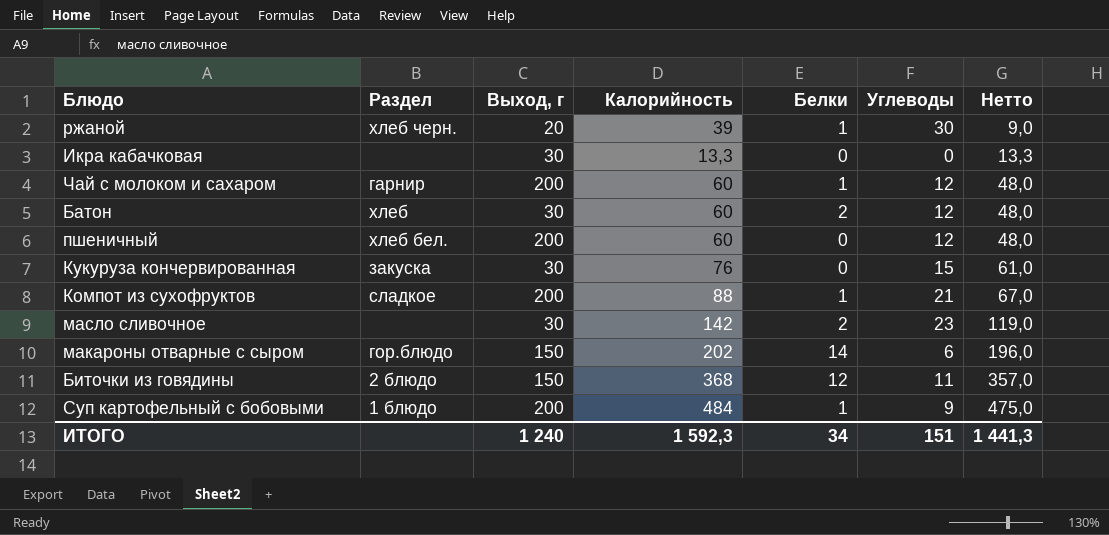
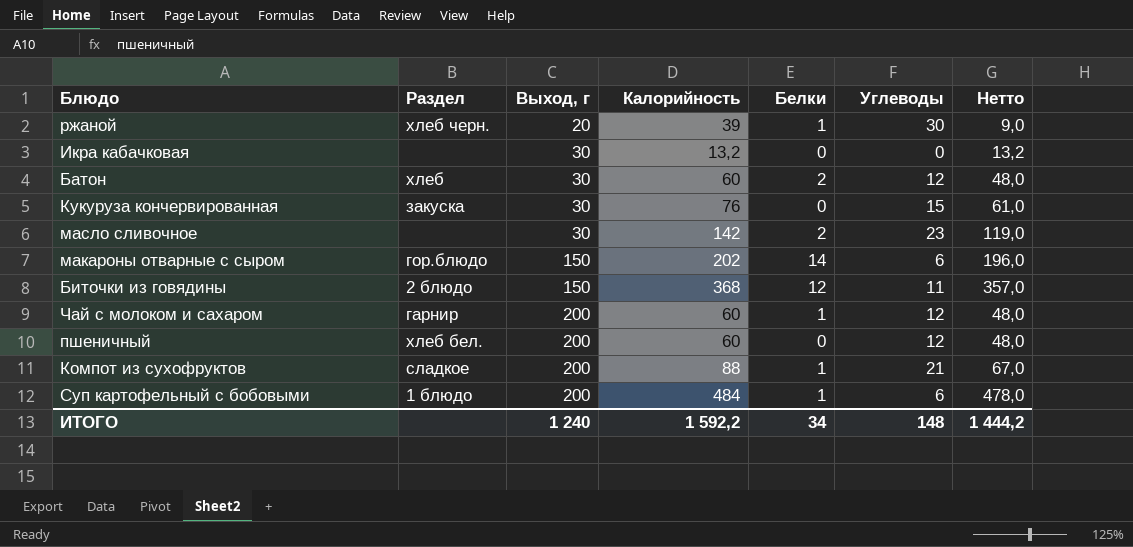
row order: Нетто ascending -> Выход, г ascending
Икра кабачковая | Калорийность: 13,3 -> 13,2
Икра кабачковая | Нетто: 13,3 -> 13,2
Суп картофельный с бобовыми | Углеводы: 9 -> 6
Суп картофельный с бобовыми | Нетто: 475,0 -> 478,0
ИТОГО | Калорийность: 1 592,3 -> 1 592,2
ИТОГО | Углеводы: 151 -> 148
ИТОГО | Нетто: 1 441,3 -> 1 444,2

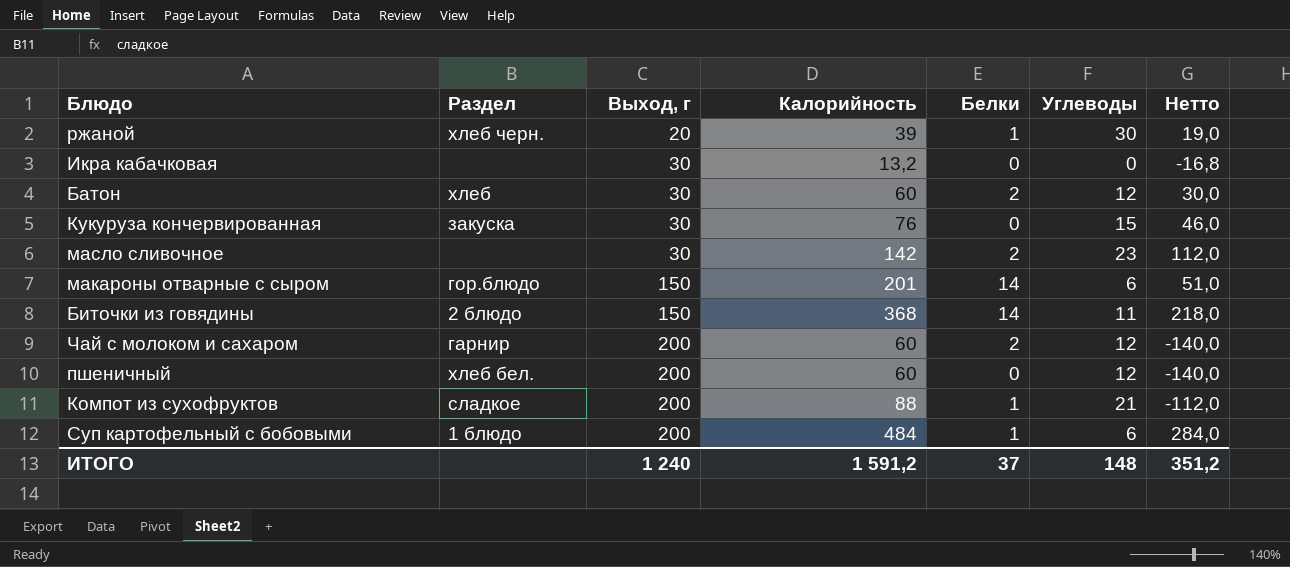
column Нетто | formula: [Калорийность] - [Углеводы] -> [Калорийность] - [Выход, г]
макароны отварные с сыром | Калорийность: 202 -> 201
Биточки из говядины | Белки: 12 -> 14
Чай с молоком и сахаром | Белки: 1 -> 2
ИТОГО | Калорийность: 1 592,2 -> 1 591,2
ИТОГО | Белки: 34 -> 37
ИТОГО | Нетто: 1 444,2 -> 351,2

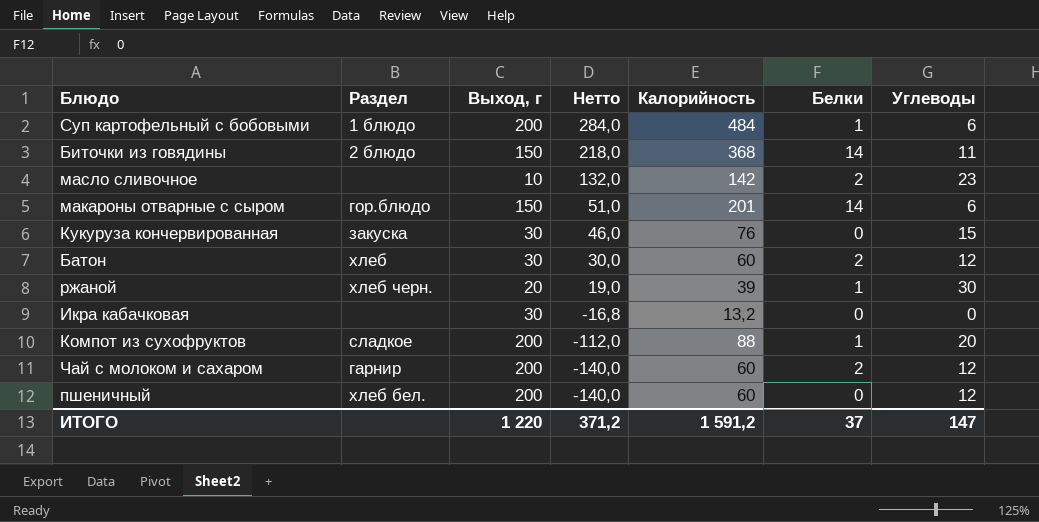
row order: Выход, г ascending -> Нетто descending
column Нетто | position: 7 -> 4
масло сливочное | Выход, г: 30 -> 10
масло сливочное | Нетто: 112,0 -> 132,0
Компот из сухофруктов | Углеводы: 21 -> 20
ИТОГО | Выход, г: 1 240 -> 1 220
ИТОГО | Нетто: 351,2 -> 371,2
ИТОГО | Углеводы: 148 -> 147

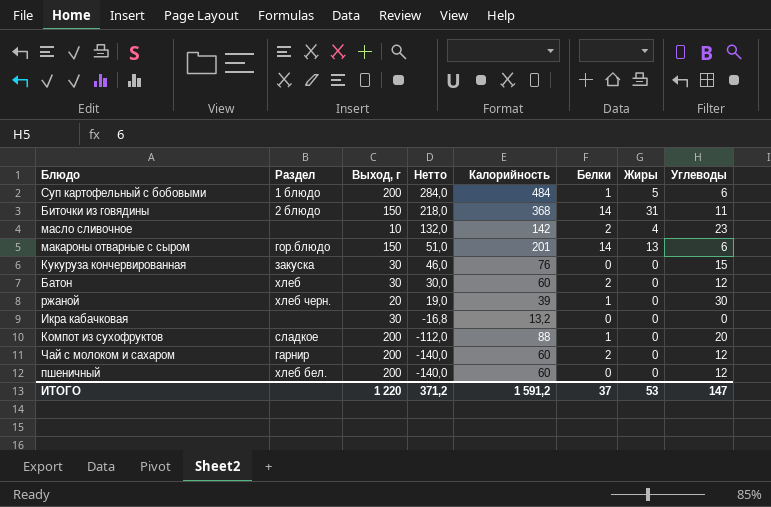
column Жиры | position: none -> 7

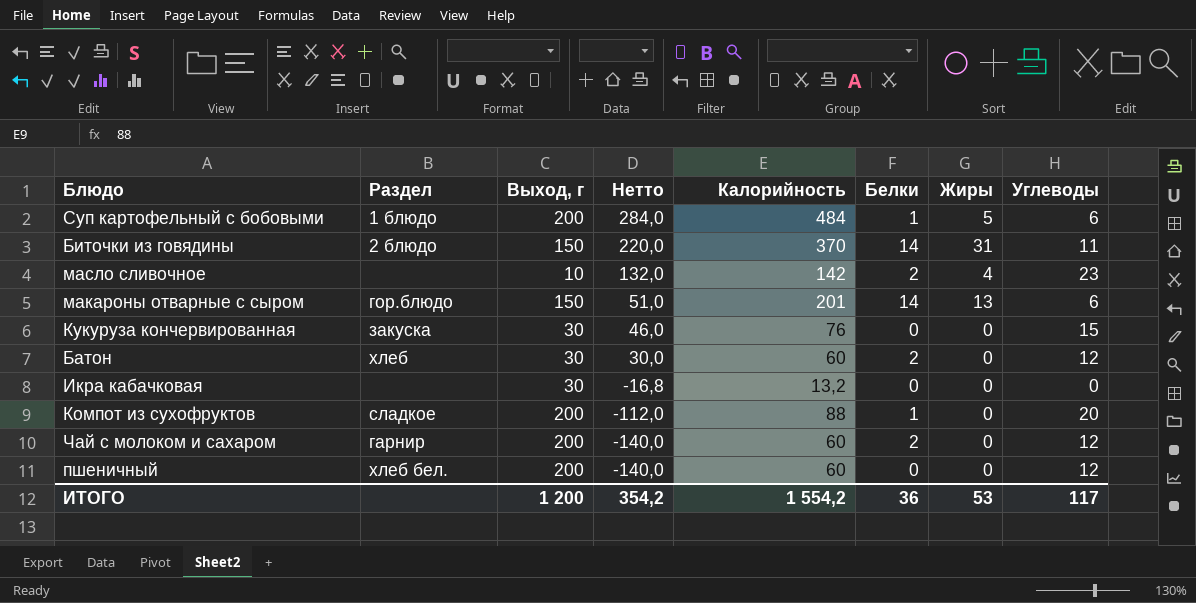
row ржаной: хлеб черн. | 20 | 19,0 | 39 | 1 | 0 | 30 -> none
Биточки из говядины | Нетто: 218,0 -> 220,0
Биточки из говядины | Калорийность: 368 -> 370
ИТОГО | Выход, г: 1 220 -> 1 200
ИТОГО | Нетто: 371,2 -> 354,2
ИТОГО | Калорийность: 1 591,2 -> 1 554,2
ИТОГО | Белки: 37 -> 36
ИТОГО | Углеводы: 147 -> 117

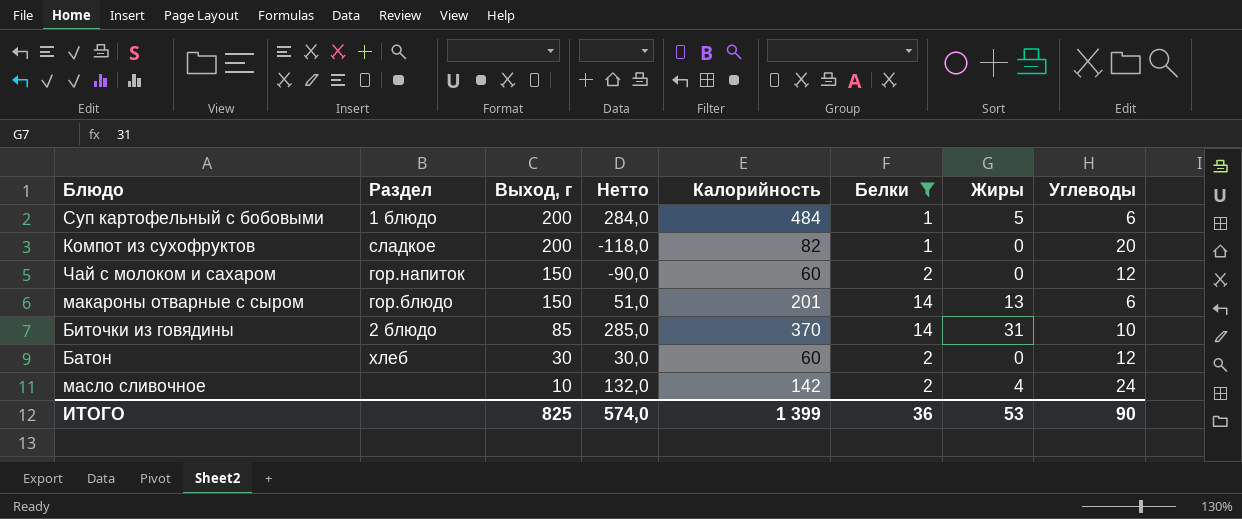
filter: none -> Белки != 0
row order: Нетто descending -> Выход, г descending
Компот из сухофруктов | Нетто: -112,0 -> -118,0
Компот из сухофруктов | Калорийность: 88 -> 82
Чай с молоком и сахаром | Раздел: гарнир -> гор.напиток
Чай с молоком и сахаром | Выход, г: 200 -> 150
Чай с молоком и сахаром | Нетто: -140,0 -> -90,0
Биточки из говядины | Выход, г: 150 -> 85
Биточки из говядины | Нетто: 220,0 -> 285,0
Биточки из говядины | Углеводы: 11 -> 10
масло сливочное | Углеводы: 23 -> 24
ИТОГО | Выход, г: 1 200 -> 825
ИТОГО | Нетто: 354,2 -> 574,0
ИТОГО | Калорийность: 1 554,2 -> 1 399
ИТОГО | Углеводы: 117 -> 90

